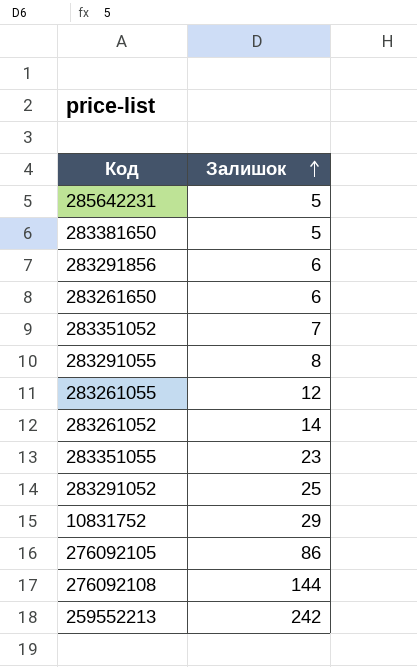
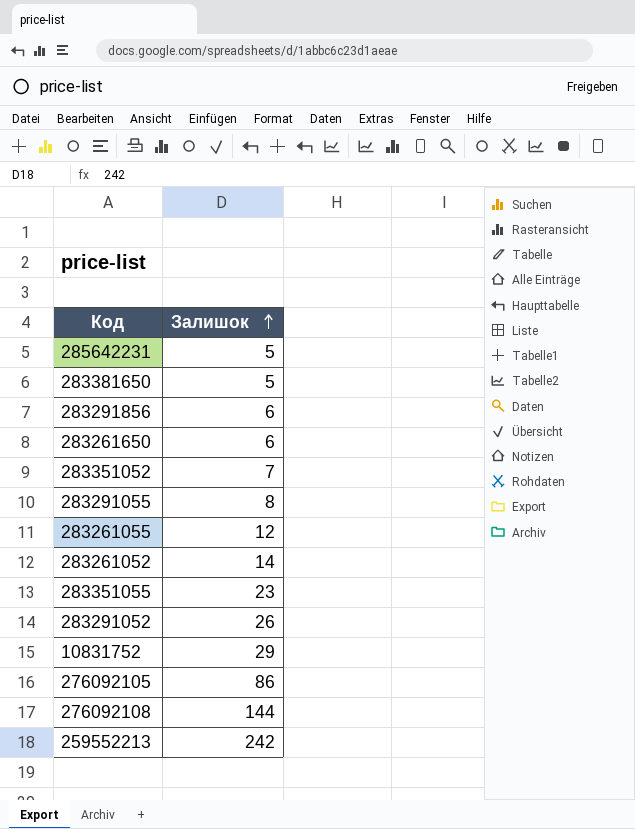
283291052 | Залишок: 25 -> 26

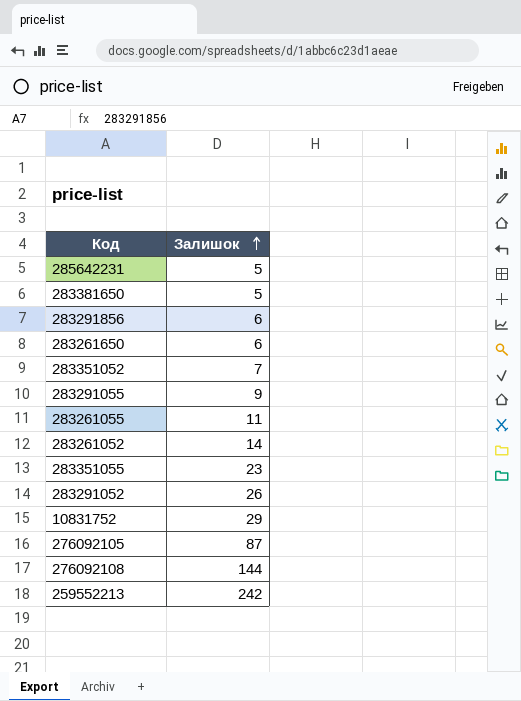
283291055 | Залишок: 8 -> 9
283261055 | Залишок: 12 -> 11
276092105 | Залишок: 86 -> 87

